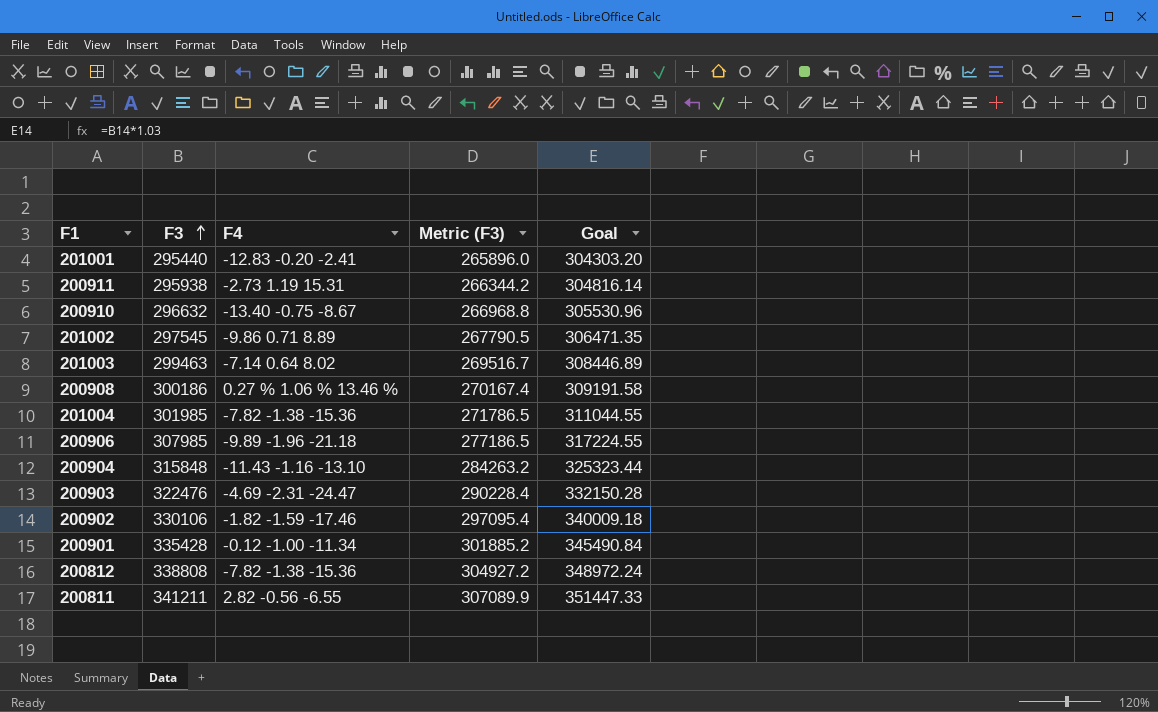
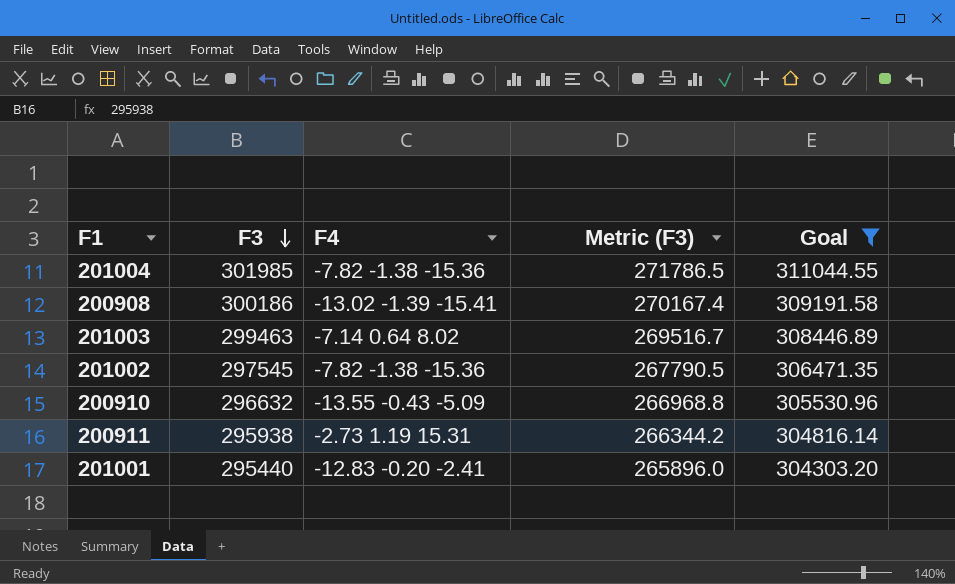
filter: none -> Goal <= 311044.55
row order: F3 ascending -> F3 descending
200908 | F4: 0.27 % 1.06 % 13.46 % -> -13.02 -1.39 -15.41
201002 | F4: -9.86 0.71 8.89 -> -7.82 -1.38 -15.36
200910 | F4: -13.40 -0.75 -8.67 -> -13.55 -0.43 -5.09

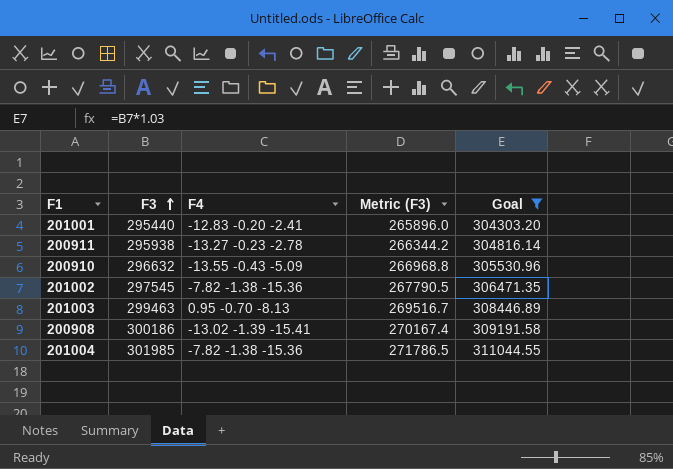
row order: F3 descending -> F3 ascending
200911 | F4: -2.73 1.19 15.31 -> -13.27 -0.23 -2.78
201003 | F4: -7.14 0.64 8.02 -> 0.95 -0.70 -8.13

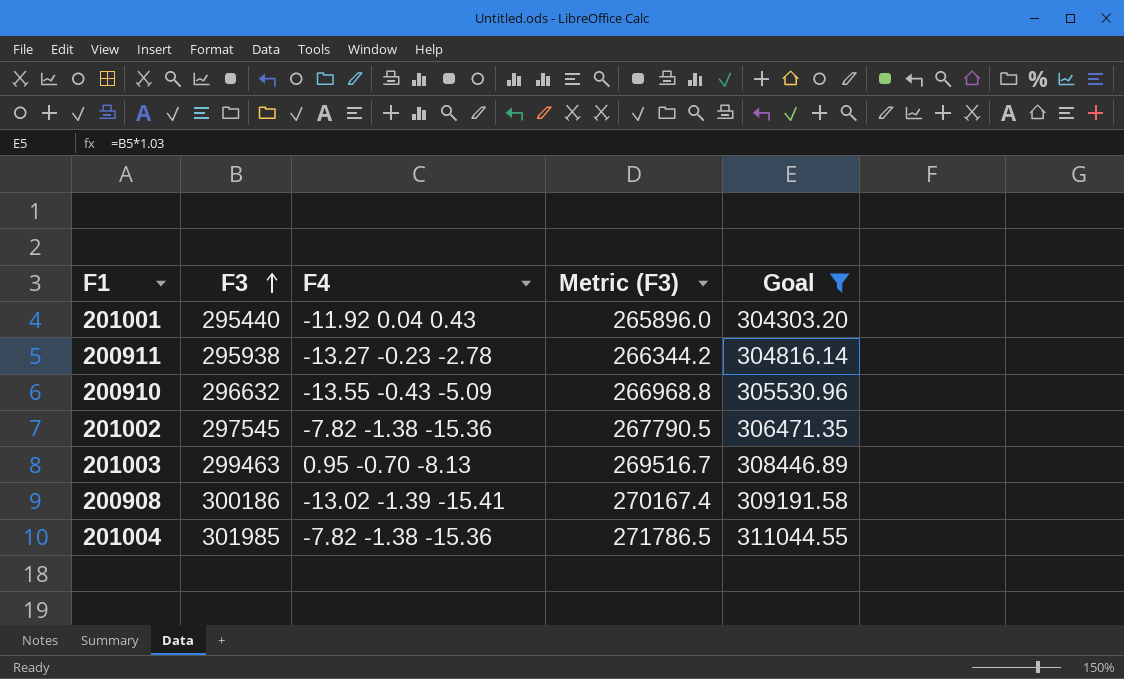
201001 | F4: -12.83 -0.20 -2.41 -> -11.92 0.04 0.43

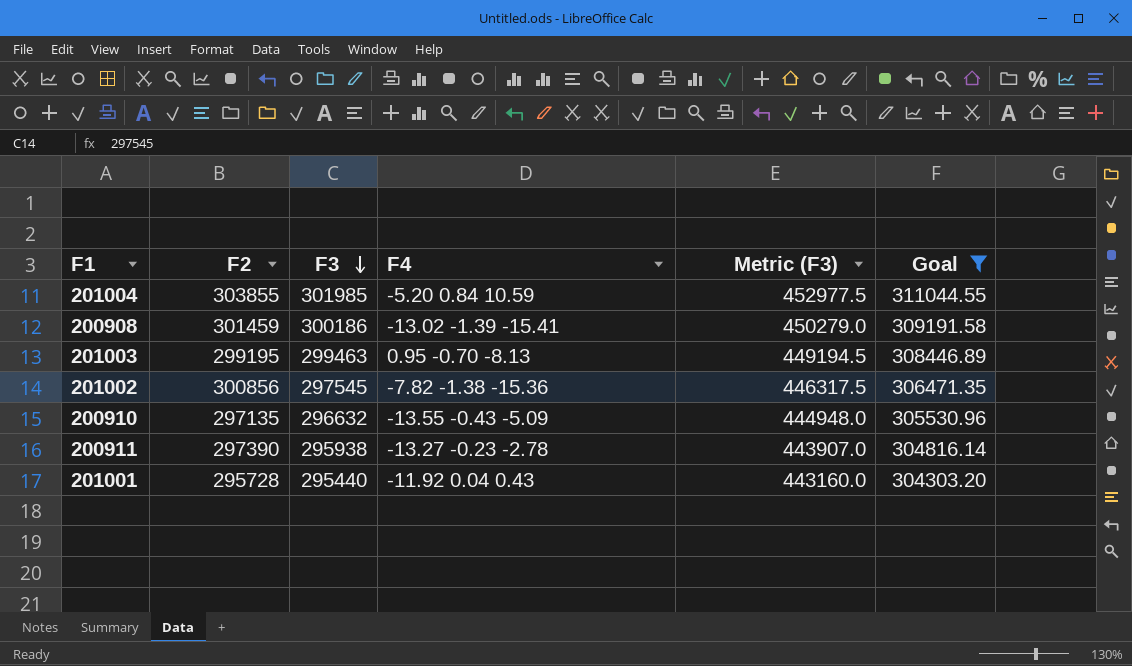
row order: F3 ascending -> F3 descending
column F2 | position: none -> 2
column Metric (F3) | formula: [F3] * 0.9 -> [F3] * 1.5
201004 | F4: -7.82 -1.38 -15.36 -> -5.20 0.84 10.59

